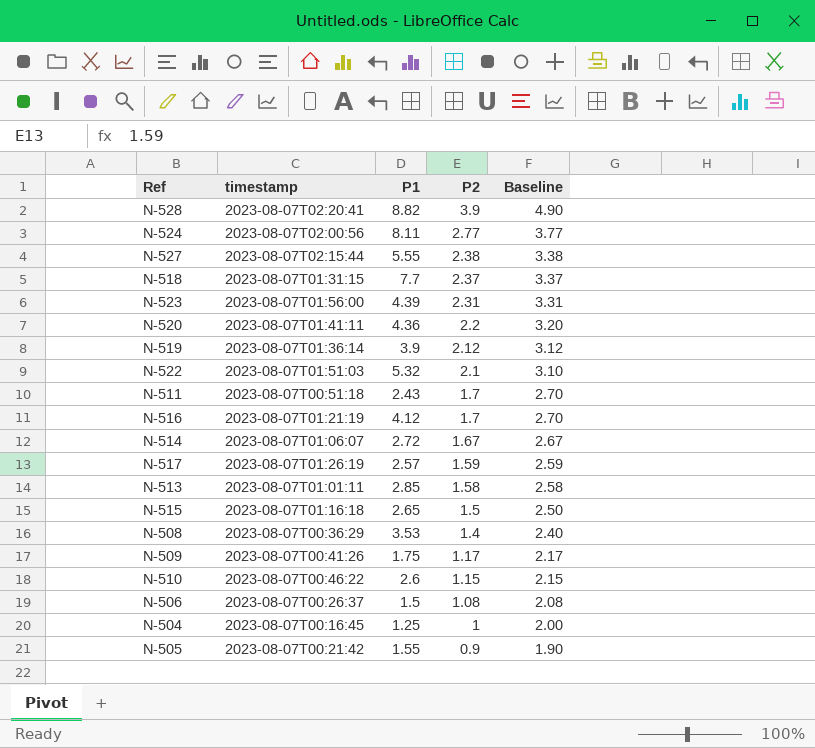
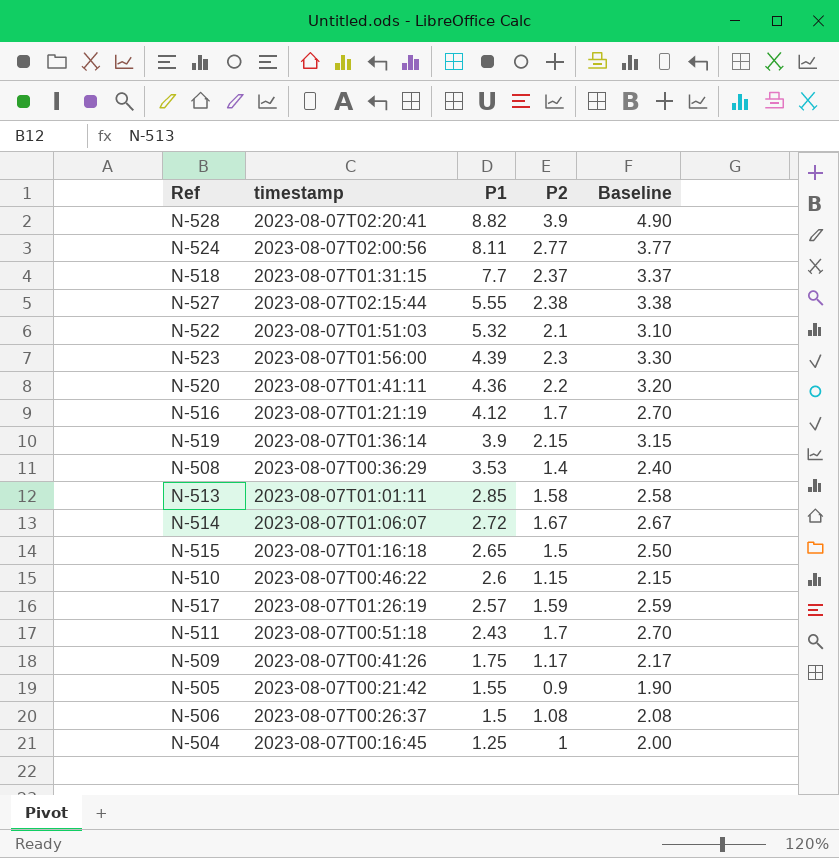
row order: P2 descending -> P1 descending
N-523 | P2: 2.31 -> 2.3
N-523 | Baseline: 3.31 -> 3.30
N-519 | P2: 2.12 -> 2.15
N-519 | Baseline: 3.12 -> 3.15

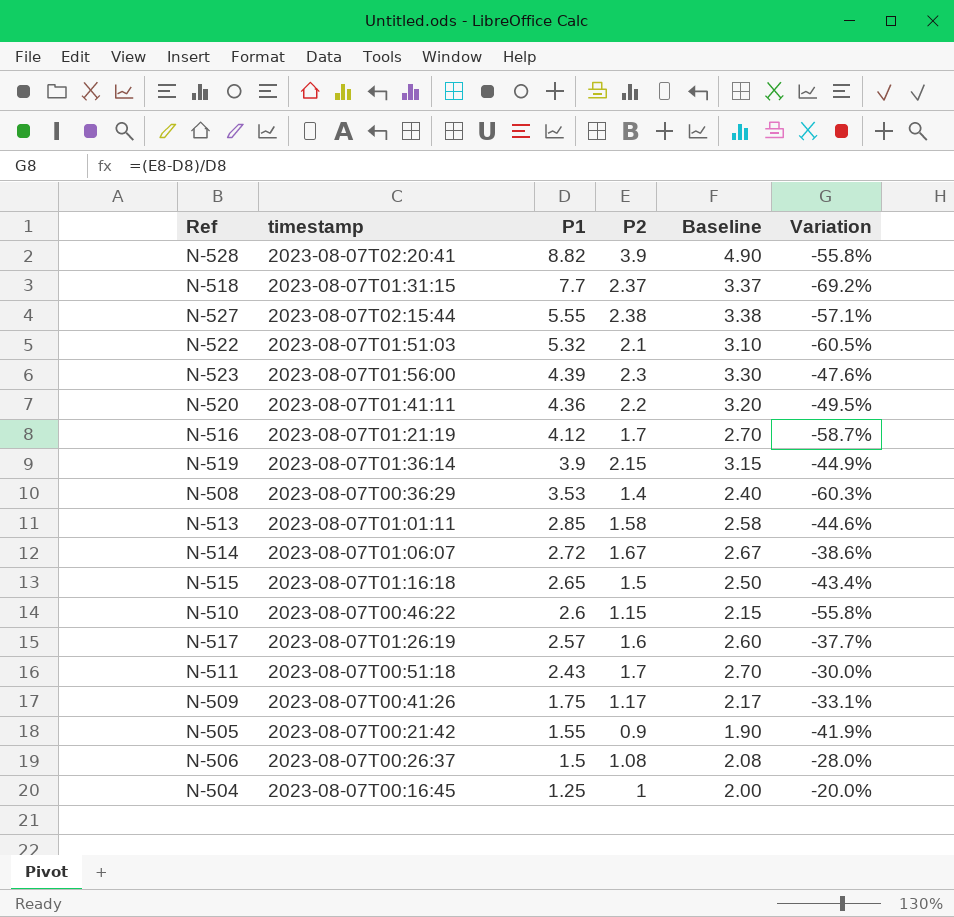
column Variation | formula: none -> ([P2] - [P1]) / [P1]
row N-524: 2023-08-07T02:00:56 | 8.11 | 2.77 | 3.77 -> none
N-517 | P2: 1.59 -> 1.6
N-517 | Baseline: 2.59 -> 2.60

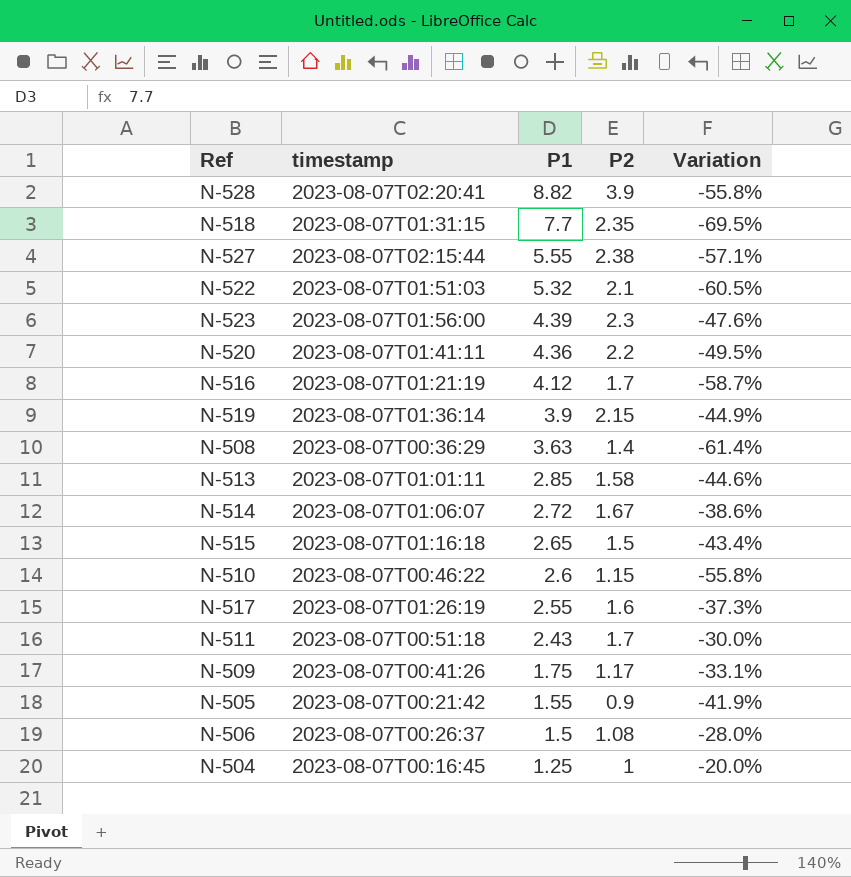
column Baseline | formula: [P2] + 1 -> none
N-518 | P2: 2.37 -> 2.35
N-518 | Variation: -69.2% -> -69.5%
N-508 | P1: 3.53 -> 3.63
N-508 | Variation: -60.3% -> -61.4%
N-517 | P1: 2.57 -> 2.55
N-517 | Variation: -37.7% -> -37.3%

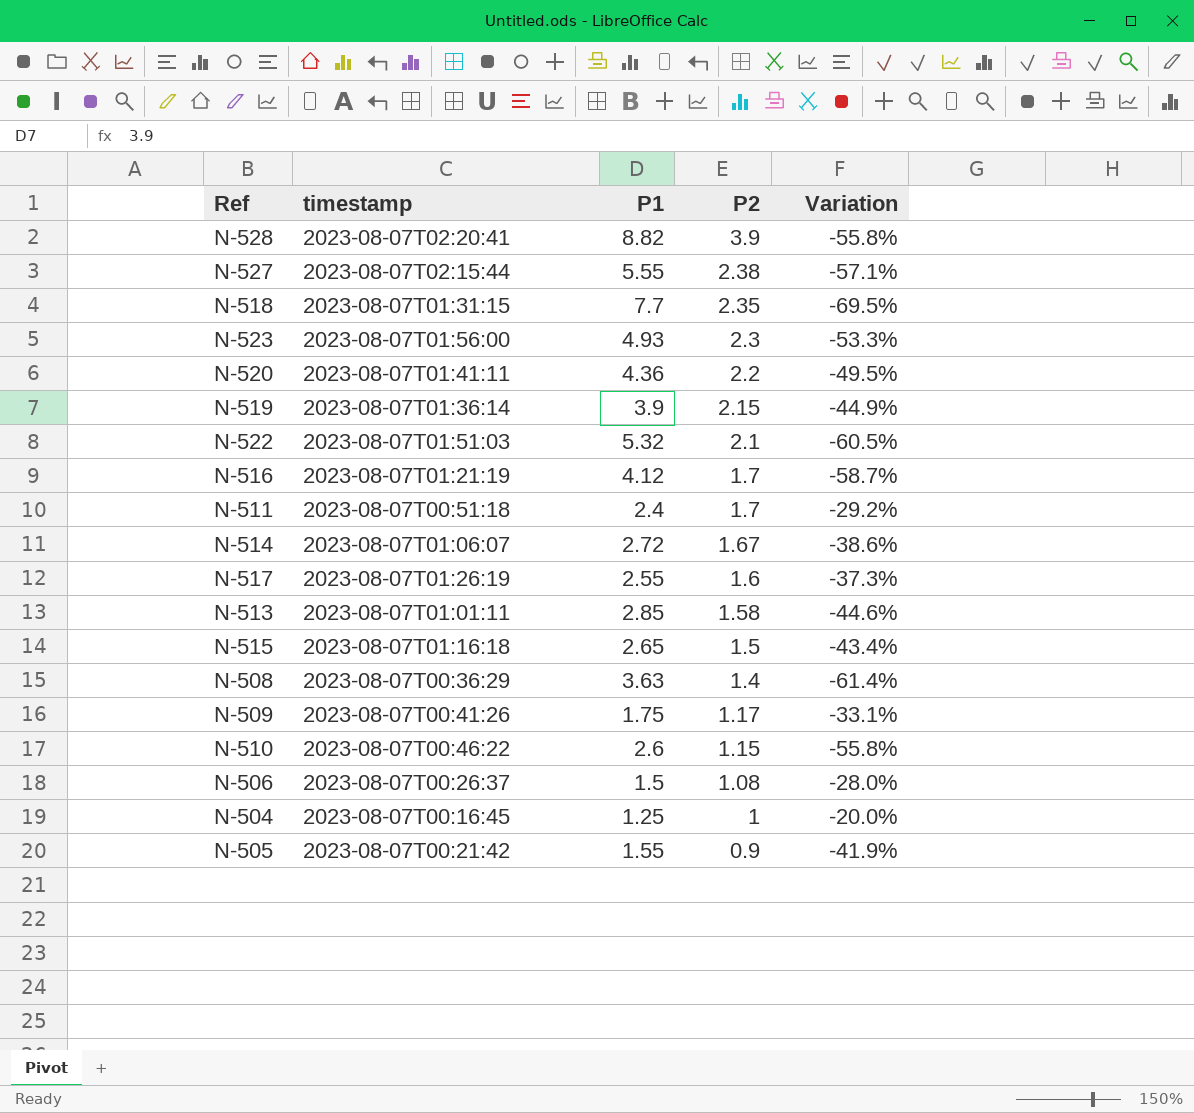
row order: P1 descending -> P2 descending
N-523 | P1: 4.39 -> 4.93
N-523 | Variation: -47.6% -> -53.3%
N-511 | P1: 2.43 -> 2.4
N-511 | Variation: -30.0% -> -29.2%

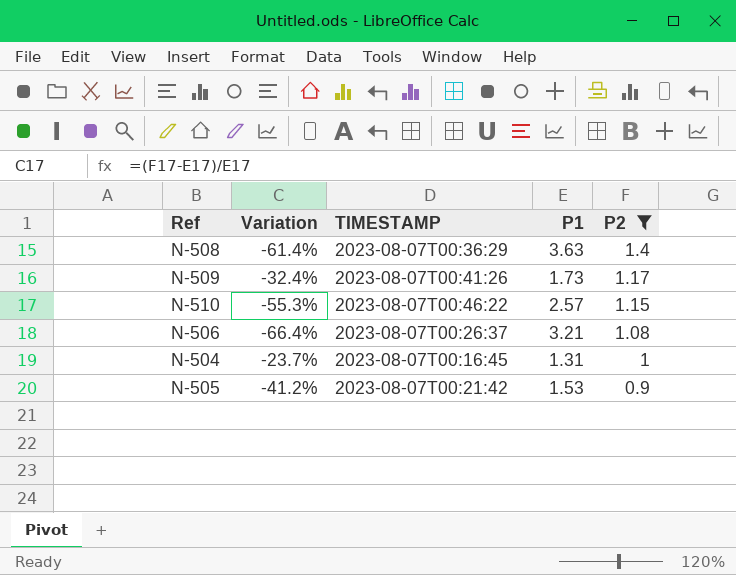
filter: none -> P2 <= 1.4
column Variation | position: 5 -> 2
column name: timestamp -> TIMESTAMP
N-509 | Variation: -33.1% -> -32.4%
N-509 | P1: 1.75 -> 1.73
N-510 | Variation: -55.8% -> -55.3%
N-510 | P1: 2.6 -> 2.57
N-506 | Variation: -28.0% -> -66.4%
N-506 | P1: 1.5 -> 3.21
N-504 | Variation: -20.0% -> -23.7%
N-504 | P1: 1.25 -> 1.31
N-505 | Variation: -41.9% -> -41.2%
N-505 | P1: 1.55 -> 1.53

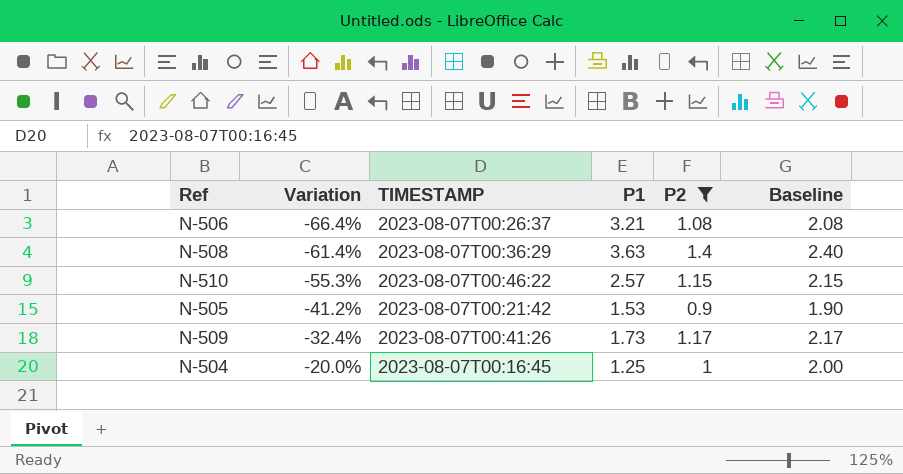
row order: P2 descending -> Variation ascending
column Baseline | formula: none -> [P2] + 1
N-504 | Variation: -23.7% -> -20.0%
N-504 | P1: 1.31 -> 1.25

